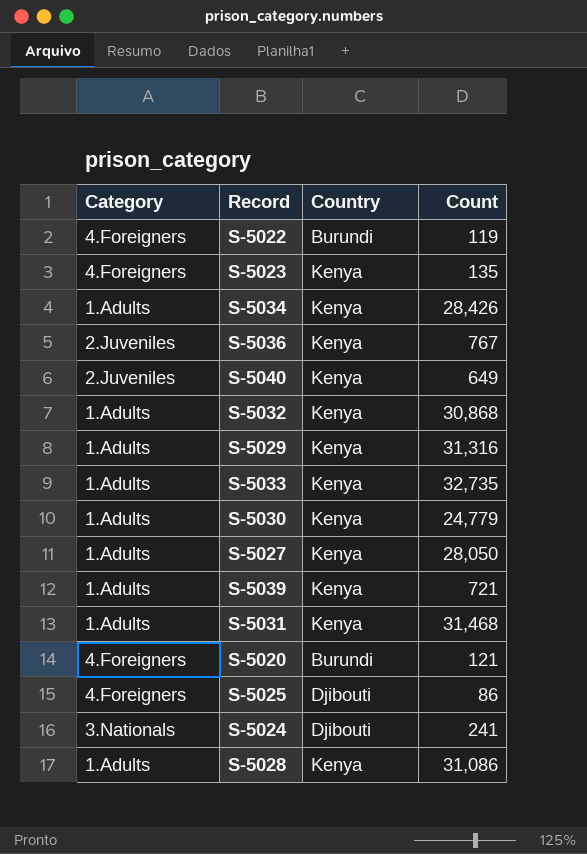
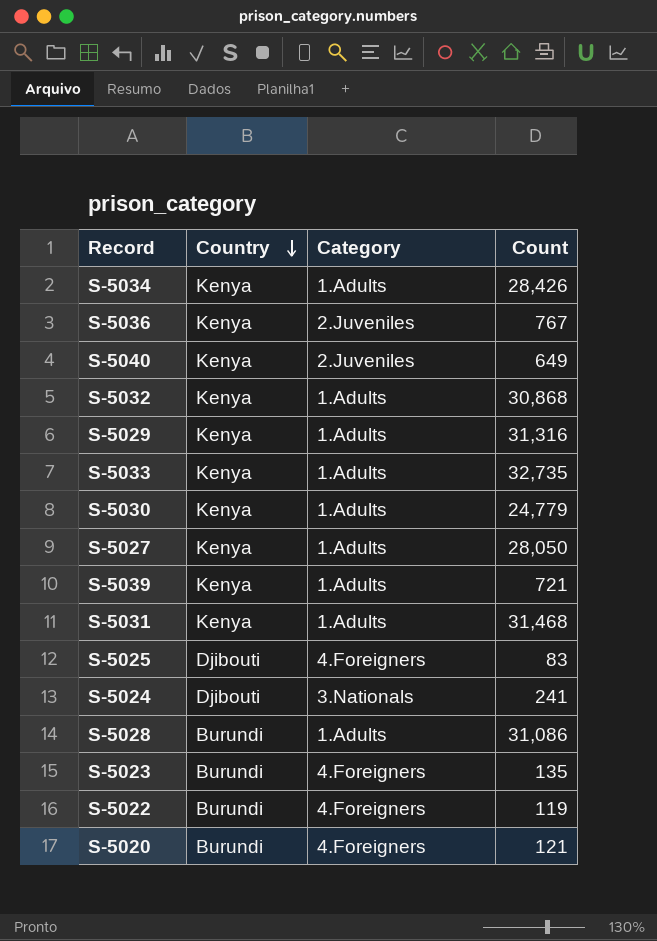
row order: none -> Country descending
column Category | position: 1 -> 3
S-5025 | Count: 86 -> 83
S-5028 | Country: Kenya -> Burundi
S-5023 | Country: Kenya -> Burundi

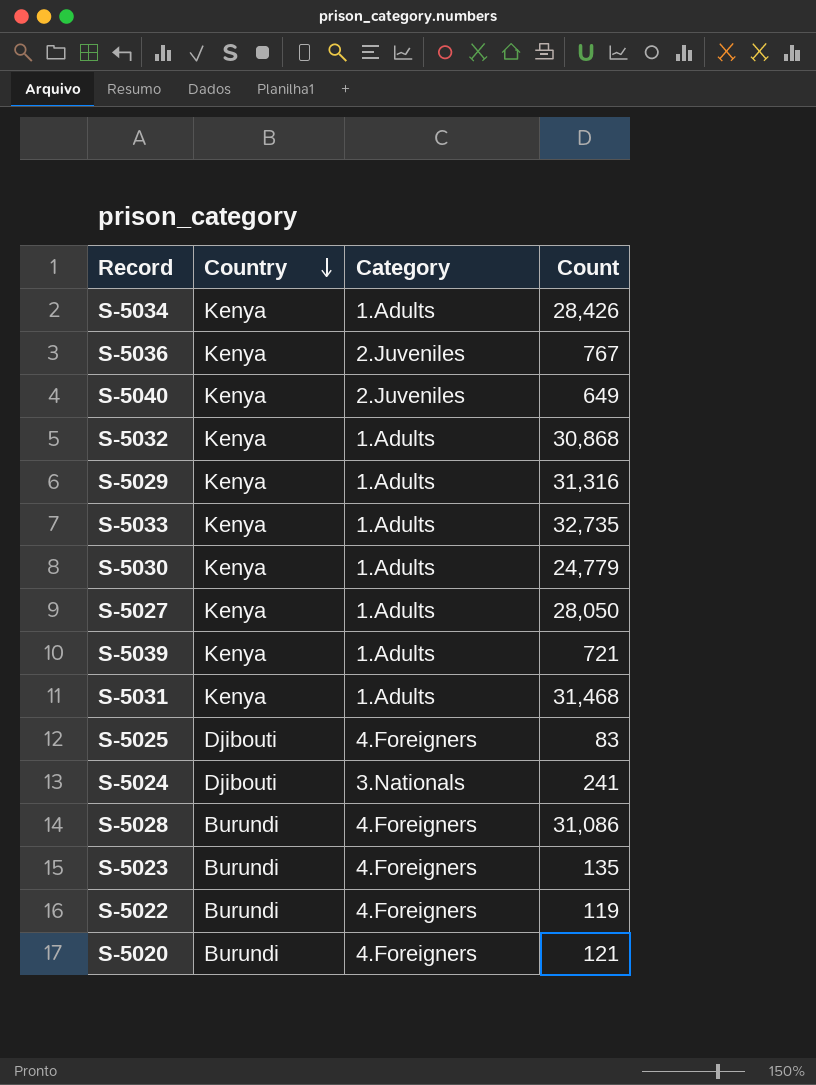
S-5028 | Category: 1.Adults -> 4.Foreigners

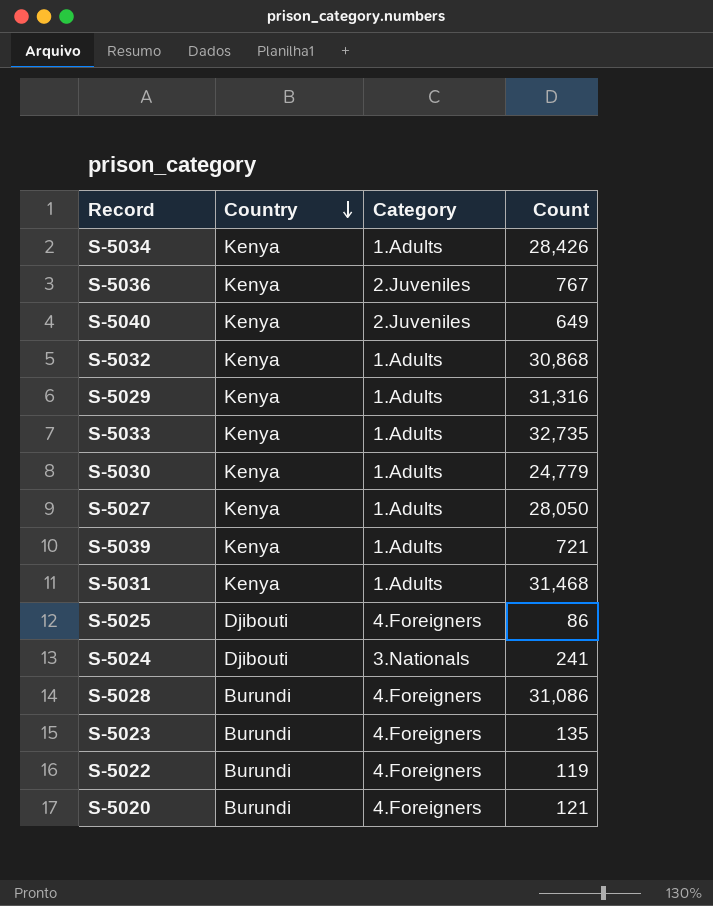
S-5025 | Count: 83 -> 86

